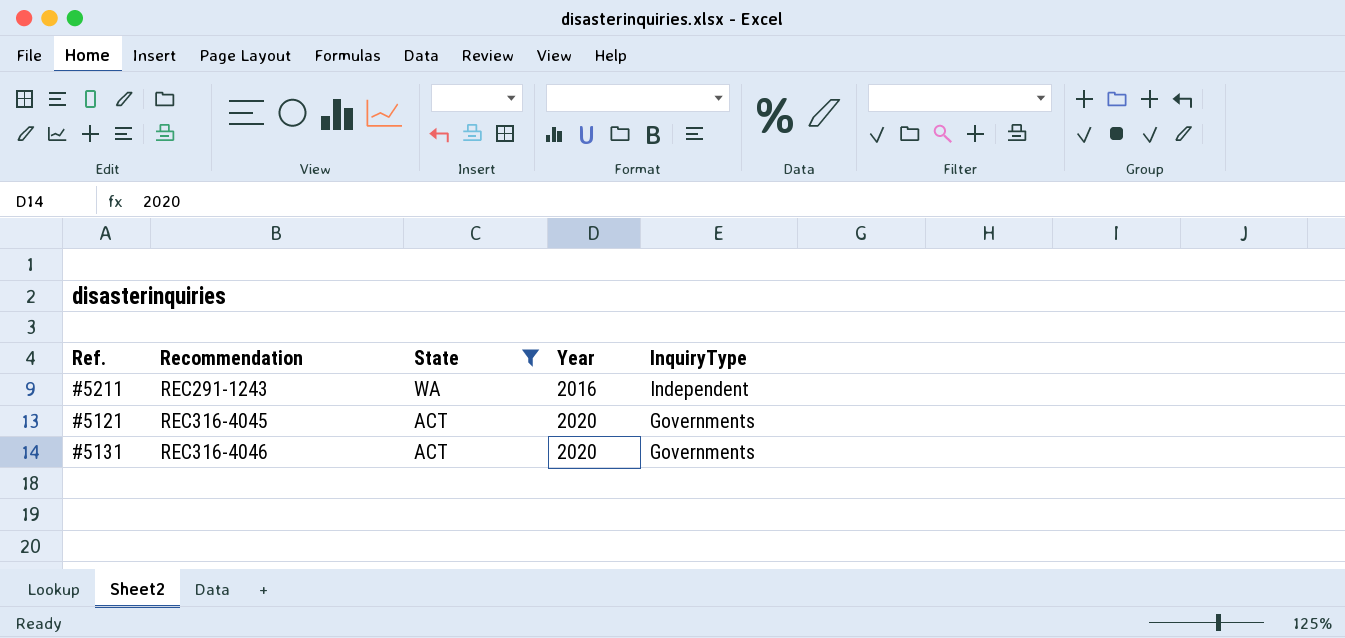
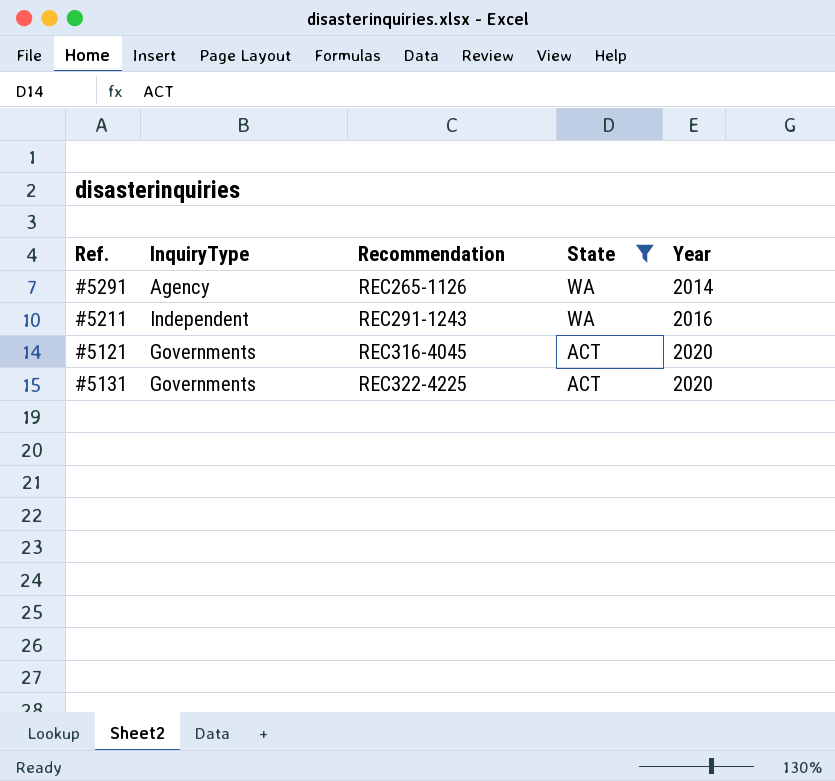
column InquiryType | position: 5 -> 2
row #5291: none -> Agency | REC265-1126 | WA | 2014
#5131 | Recommendation: REC316-4046 -> REC322-4225

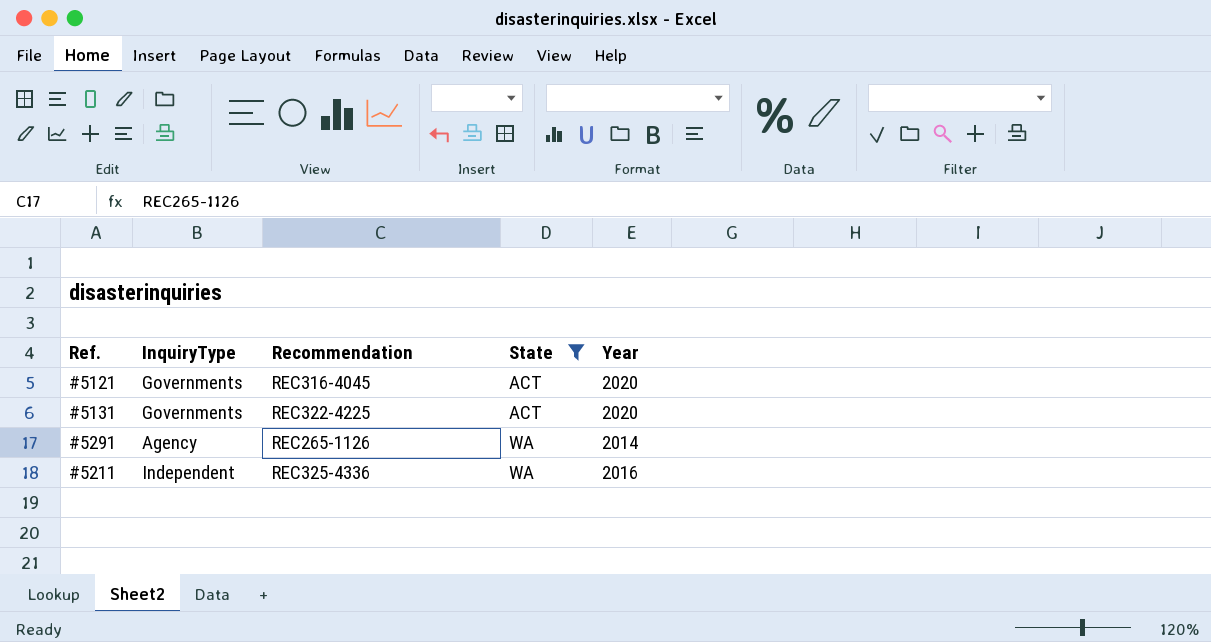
row order: Recommendation ascending -> State ascending
#5211 | Recommendation: REC291-1243 -> REC325-4336

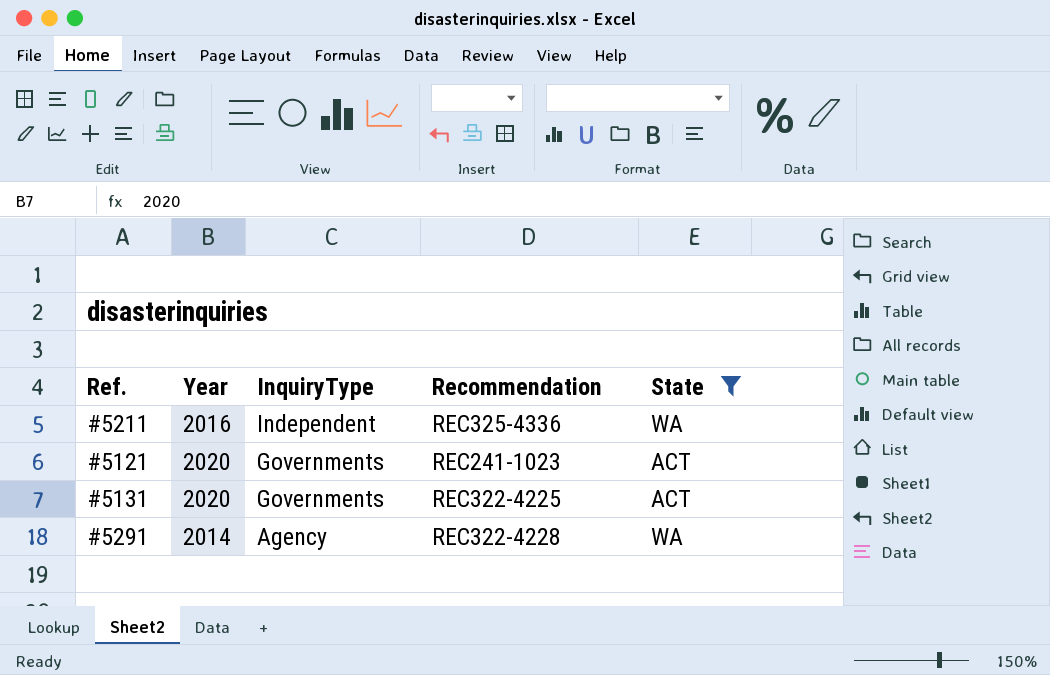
row order: State ascending -> InquiryType descending
column Year | position: 5 -> 2
#5121 | Recommendation: REC316-4045 -> REC241-1023
#5291 | Recommendation: REC265-1126 -> REC322-4228

